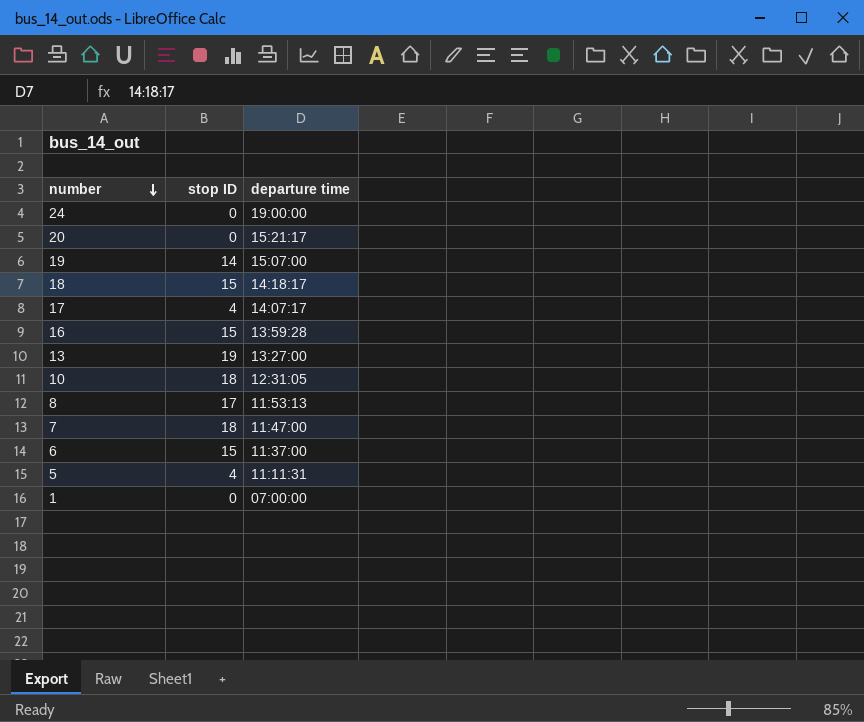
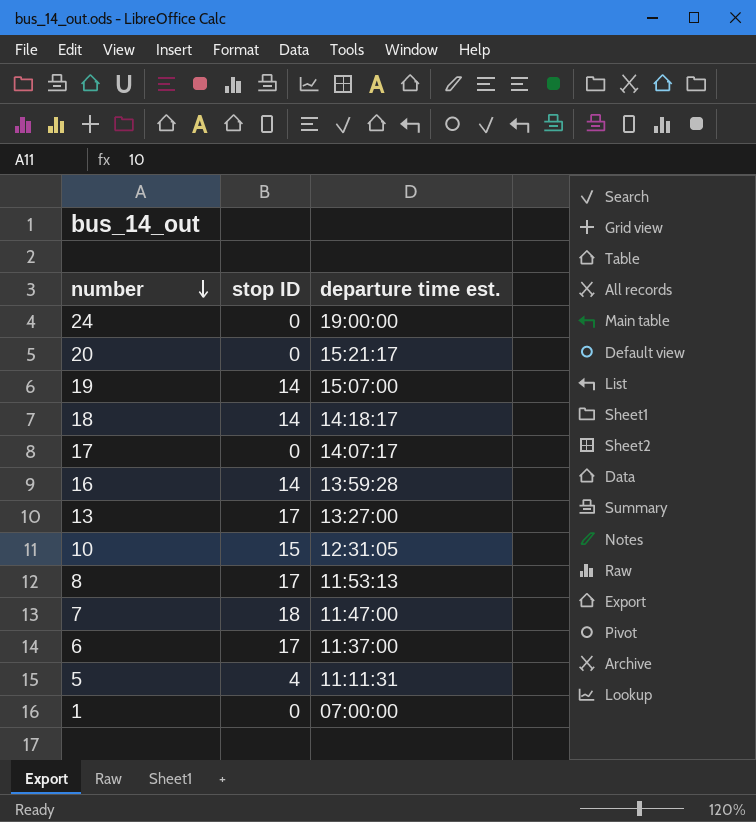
column name: departure time -> departure time est.
18 | stop ID: 15 -> 14
17 | stop ID: 4 -> 0
16 | stop ID: 15 -> 14
13 | stop ID: 19 -> 17
10 | stop ID: 18 -> 15
6 | stop ID: 15 -> 17

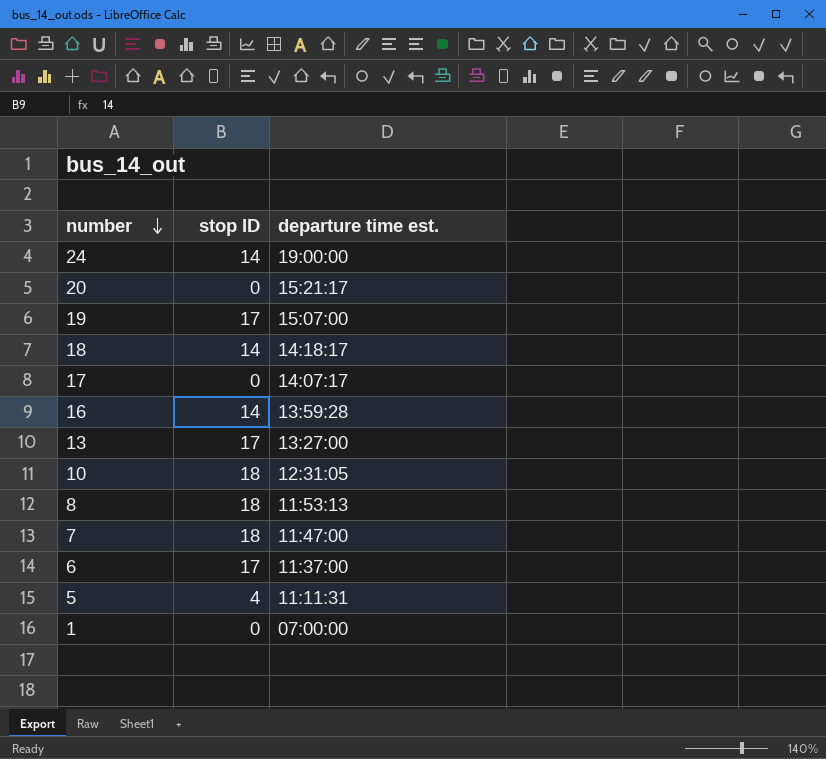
24 | stop ID: 0 -> 14
19 | stop ID: 14 -> 17
10 | stop ID: 15 -> 18
8 | stop ID: 17 -> 18

